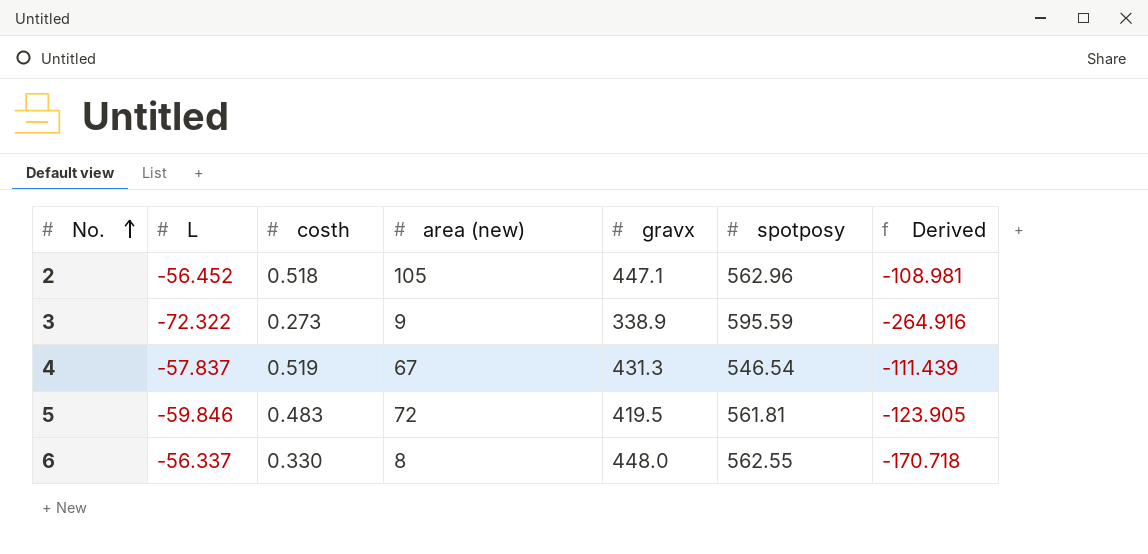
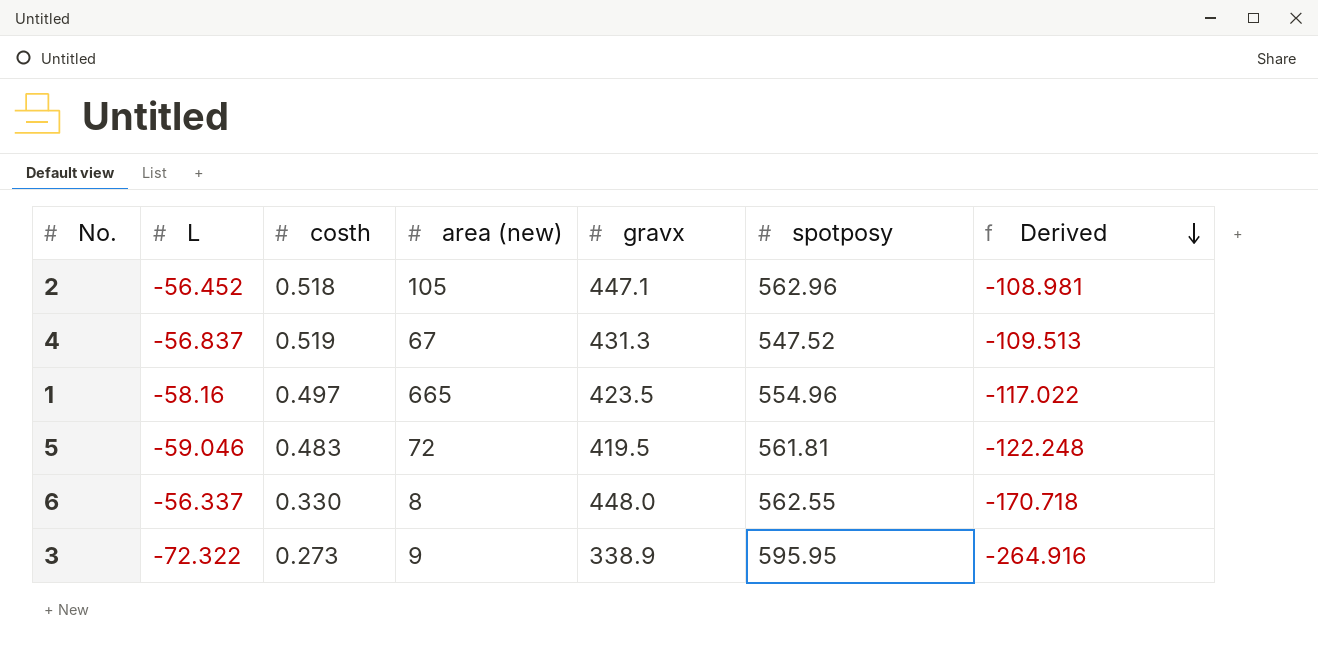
row order: No. ascending -> Derived descending
4 | L: -57.837 -> -56.837
4 | spotposy: 546.54 -> 547.52
4 | Derived: -111.439 -> -109.513
row 1: none -> -58.16 | 0.497 | 665 | 423.5 | 554.96 | -117.022
5 | L: -59.846 -> -59.046
5 | Derived: -123.905 -> -122.248
3 | spotposy: 595.59 -> 595.95

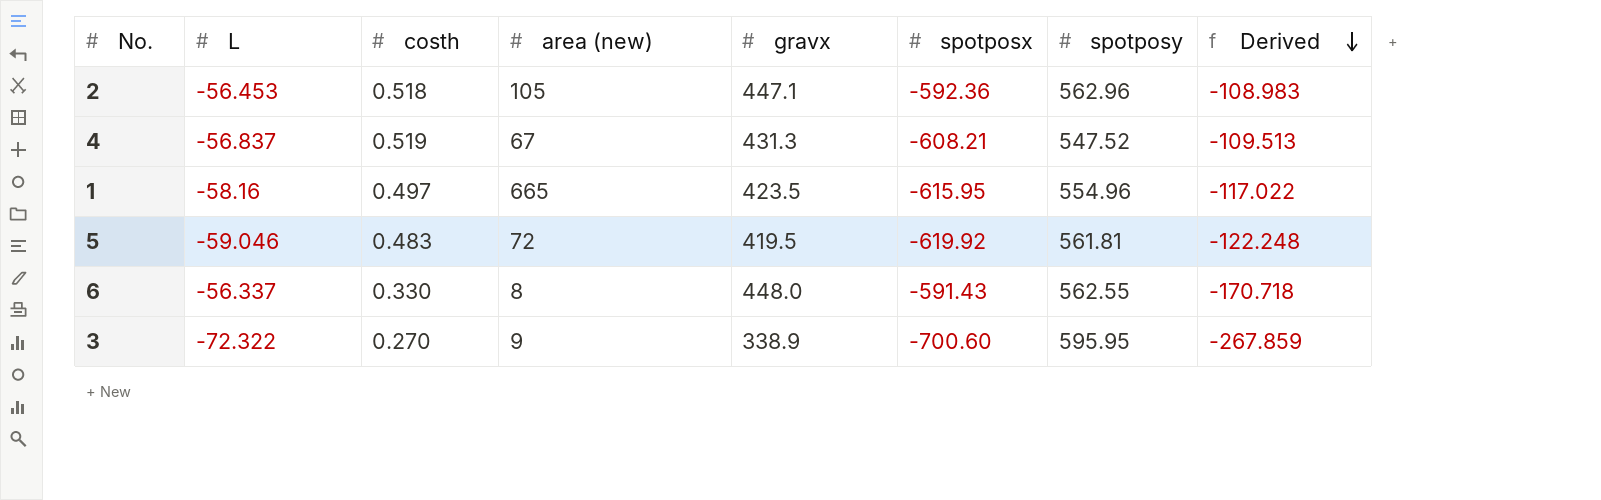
column spotposx | position: none -> 6
2 | L: -56.452 -> -56.453
2 | Derived: -108.981 -> -108.983
3 | costh: 0.273 -> 0.270
3 | Derived: -264.916 -> -267.859

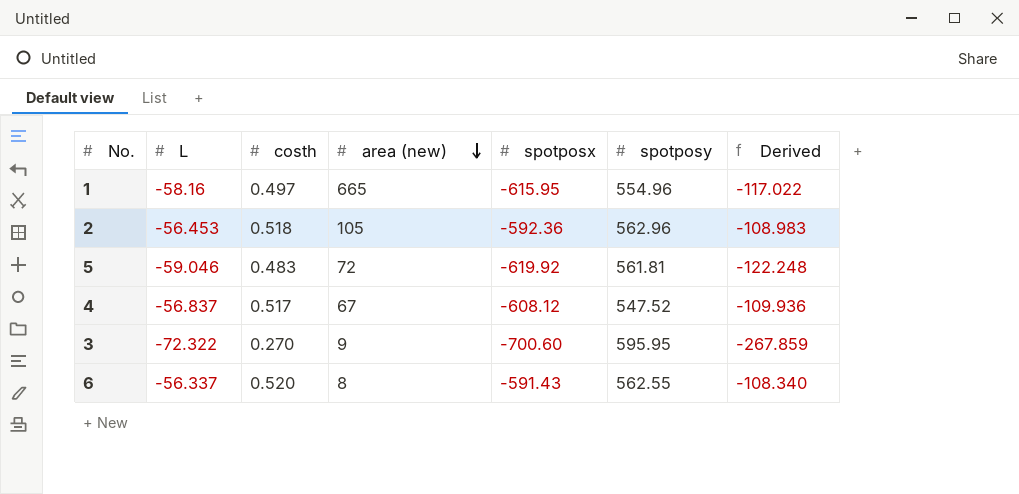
row order: Derived descending -> area (new) descending
column gravx | position: 5 -> none
4 | costh: 0.519 -> 0.517
4 | spotposx: -608.21 -> -608.12
4 | Derived: -109.513 -> -109.936
6 | costh: 0.330 -> 0.520
6 | Derived: -170.718 -> -108.340

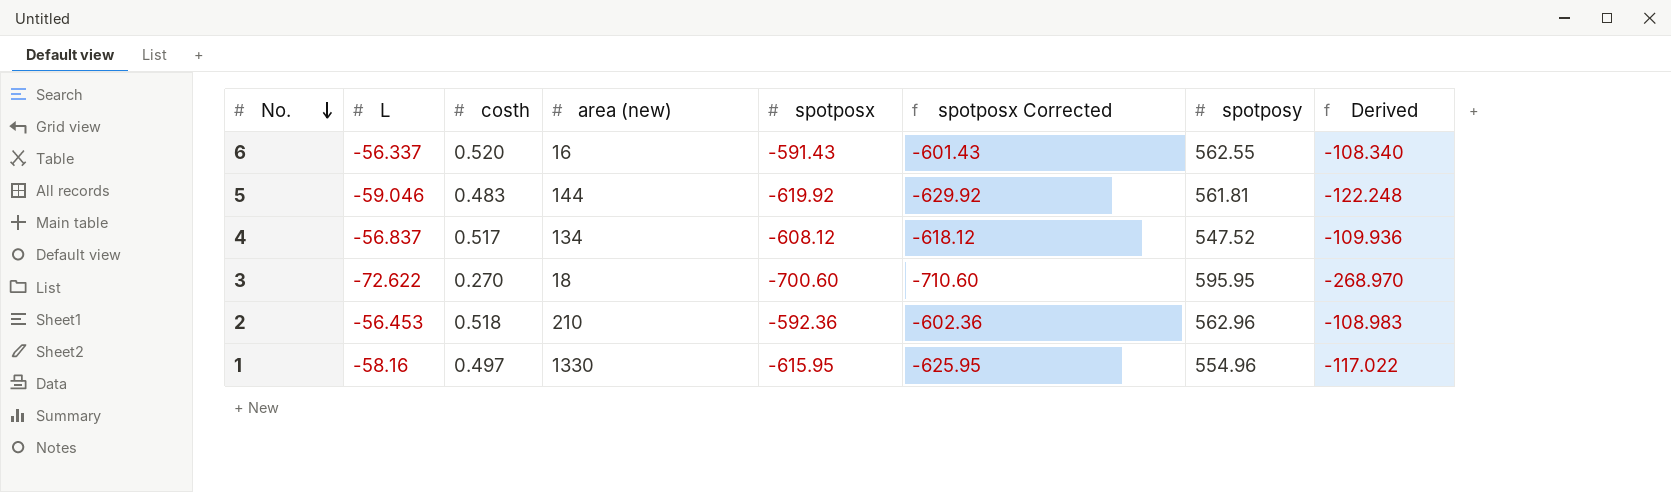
row order: area (new) descending -> No. descending
column spotposx Corrected | formula: none -> [spotposx] - 10
6 | area (new): 8 -> 16
5 | area (new): 72 -> 144
4 | area (new): 67 -> 134
3 | L: -72.322 -> -72.622
3 | area (new): 9 -> 18
3 | Derived: -267.859 -> -268.970
2 | area (new): 105 -> 210
1 | area (new): 665 -> 1330

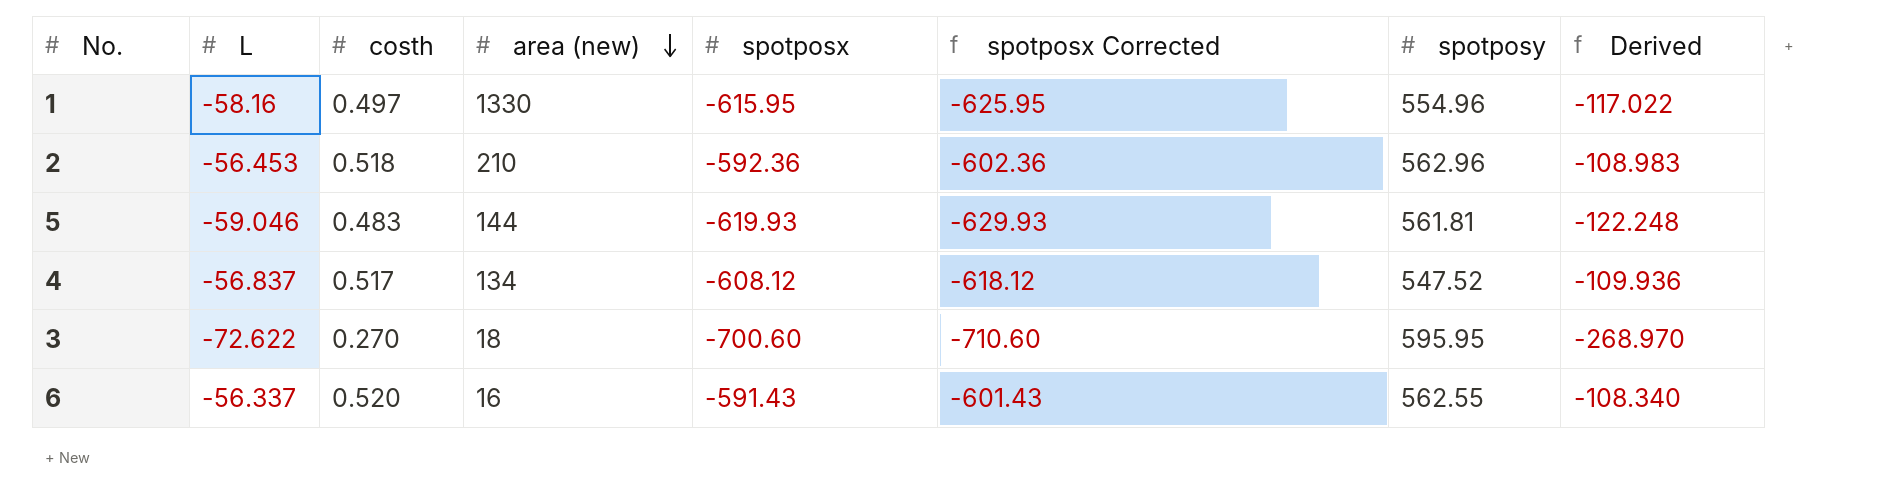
row order: No. descending -> area (new) descending
5 | spotposx: -619.92 -> -619.93
5 | spotposx Corrected: -629.92 -> -629.93

